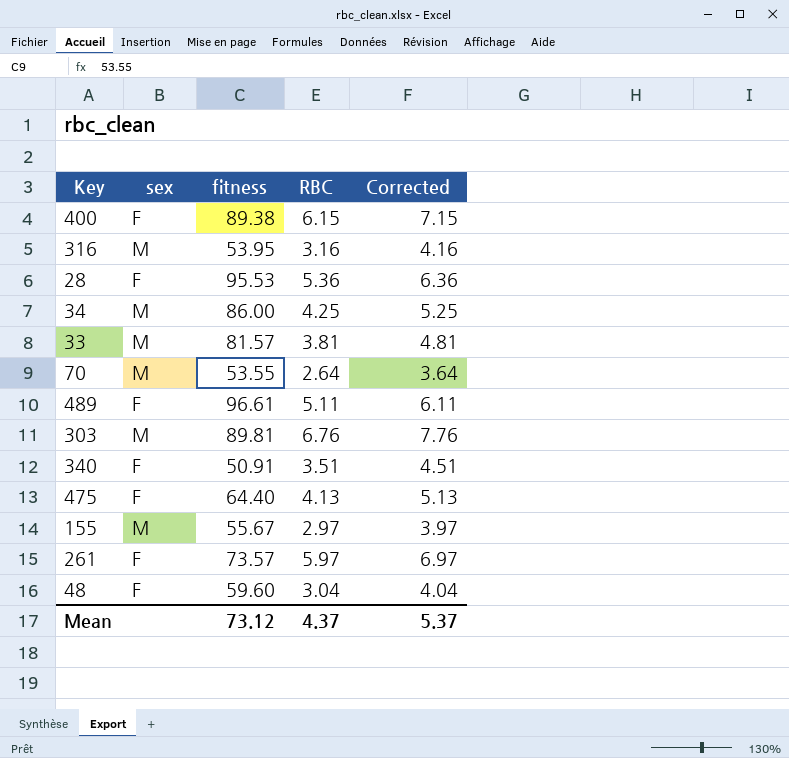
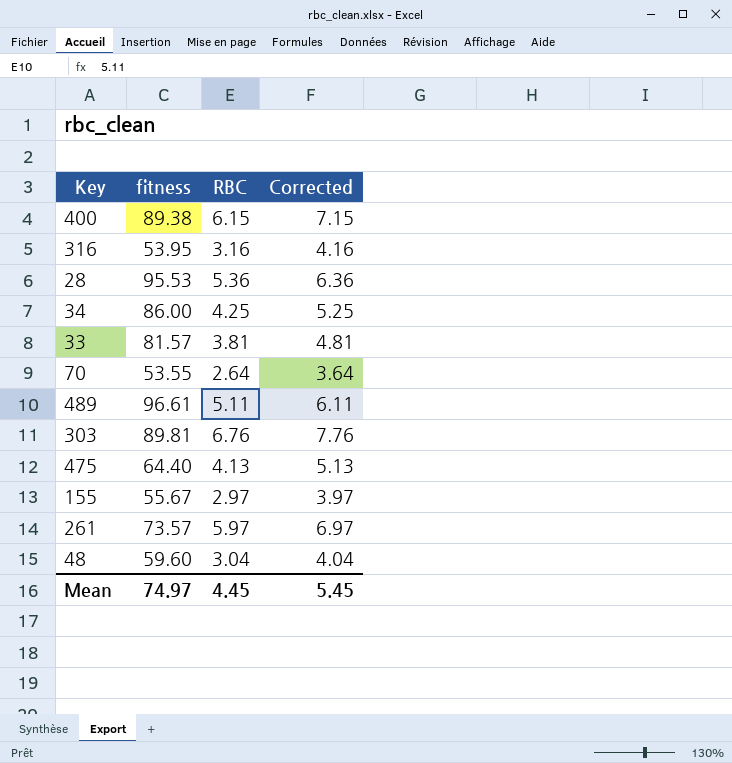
column sex | position: 2 -> none
row 340: F | 50.91 | 3.51 | 4.51 -> none
Mean | fitness: 73.12 -> 74.97
Mean | RBC: 4.37 -> 4.45
Mean | Corrected: 5.37 -> 5.45

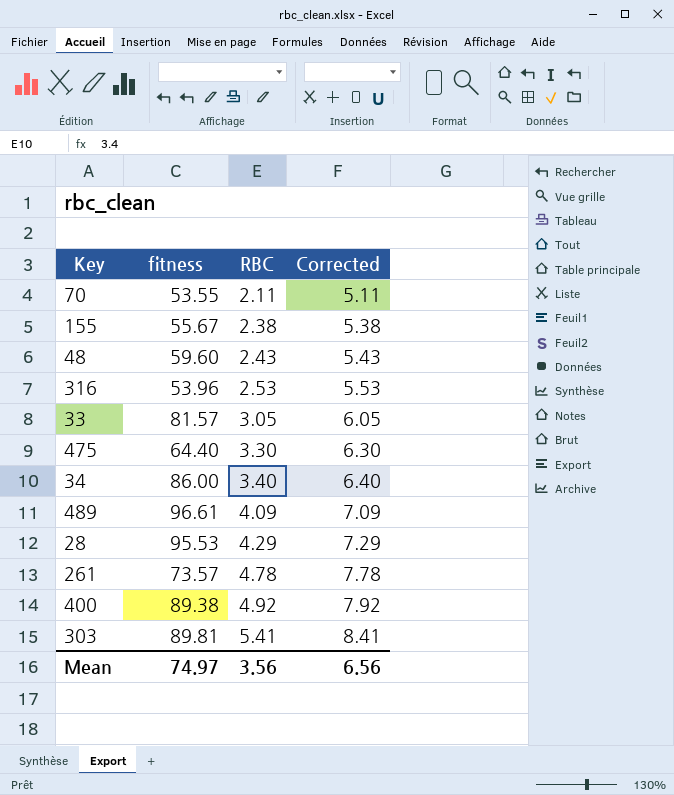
row order: none -> RBC ascending
column Corrected | formula: [RBC] + 1 -> [RBC] + 3
70 | RBC: 2.64 -> 2.11
155 | RBC: 2.97 -> 2.38
48 | RBC: 3.04 -> 2.43
316 | fitness: 53.95 -> 53.96
316 | RBC: 3.16 -> 2.53
33 | RBC: 3.81 -> 3.05
475 | RBC: 4.13 -> 3.30
34 | RBC: 4.25 -> 3.40
489 | RBC: 5.11 -> 4.09
28 | RBC: 5.36 -> 4.29
261 | RBC: 5.97 -> 4.78
400 | RBC: 6.15 -> 4.92
303 | RBC: 6.76 -> 5.41
Mean | RBC: 4.45 -> 3.56
Mean | Corrected: 5.45 -> 6.56

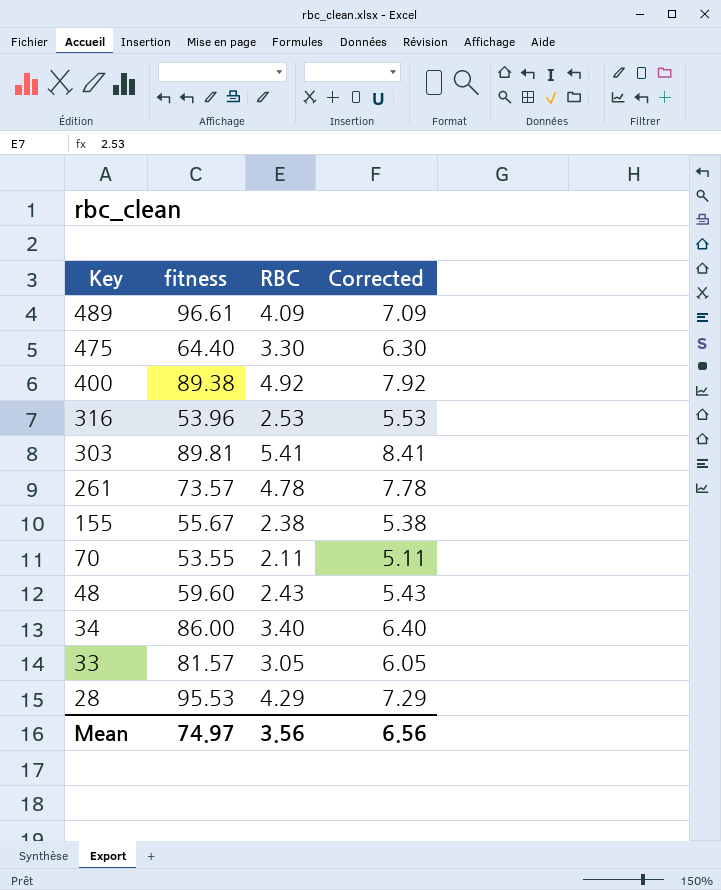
row order: RBC ascending -> Key descending

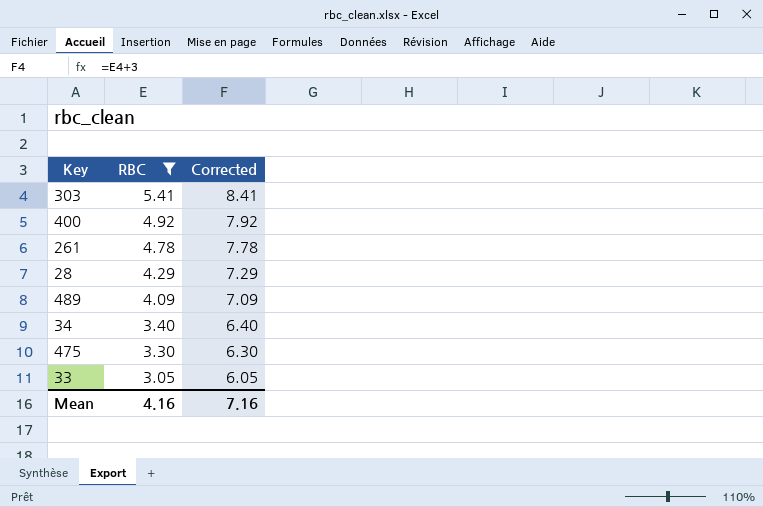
filter: none -> RBC >= 3.05
row order: Key descending -> RBC descending
column fitness | position: 2 -> none
Mean | RBC: 3.56 -> 4.16
Mean | Corrected: 6.56 -> 7.16

